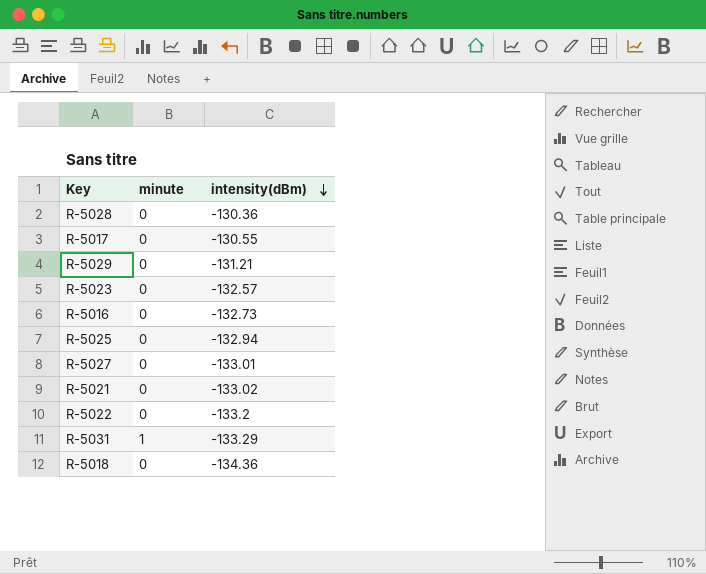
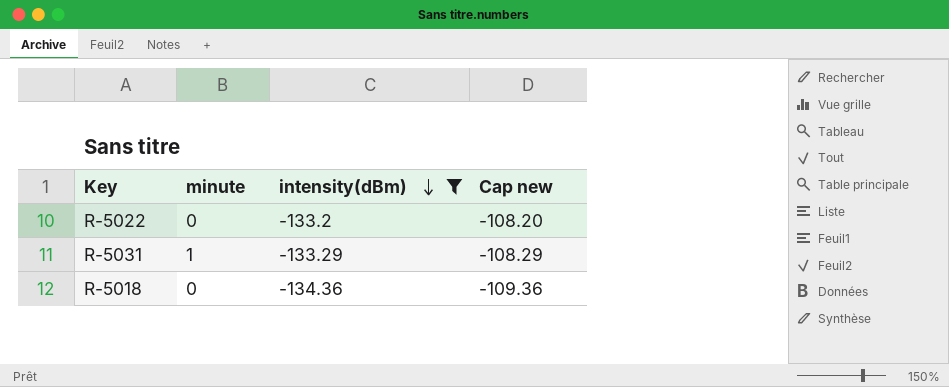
filter: none -> intensity(dBm) <= -133.2
column Cap new | formula: none -> [intensity(dBm)] + 25

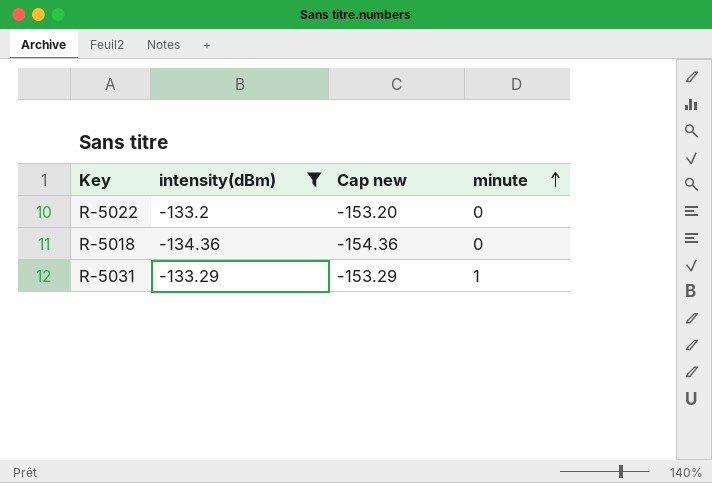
row order: intensity(dBm) descending -> minute ascending
column Cap new | formula: [intensity(dBm)] + 25 -> [intensity(dBm)] - 20
column minute | position: 2 -> 4

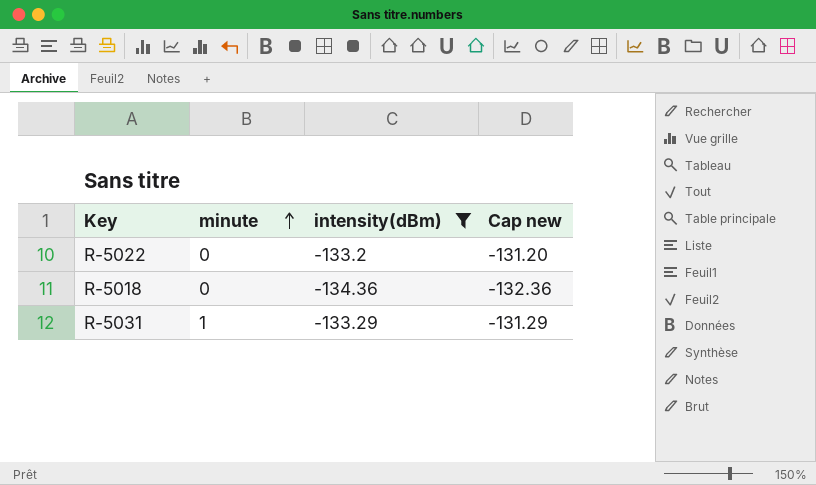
column minute | position: 4 -> 2
column Cap new | formula: [intensity(dBm)] - 20 -> [intensity(dBm)] + 2

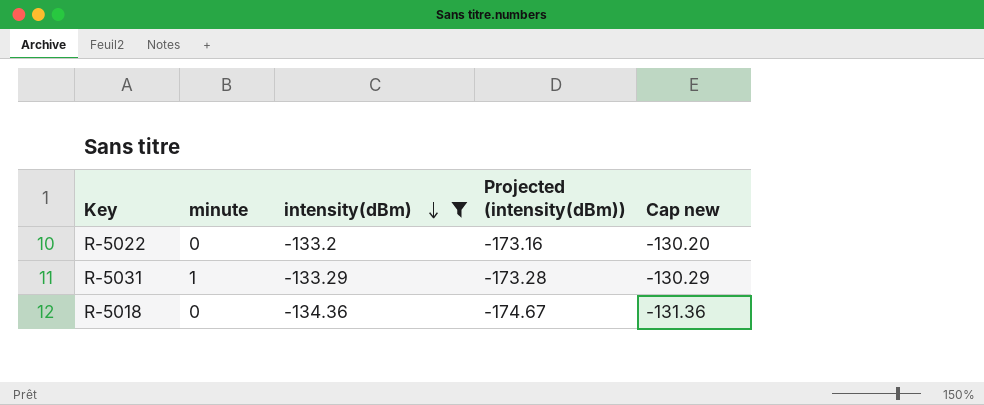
row order: minute ascending -> intensity(dBm) descending
column Projected (intensity(dBm)) | formula: none -> [intensity(dBm)] * 1.3
column Cap new | formula: [intensity(dBm)] + 2 -> [intensity(dBm)] + 3

